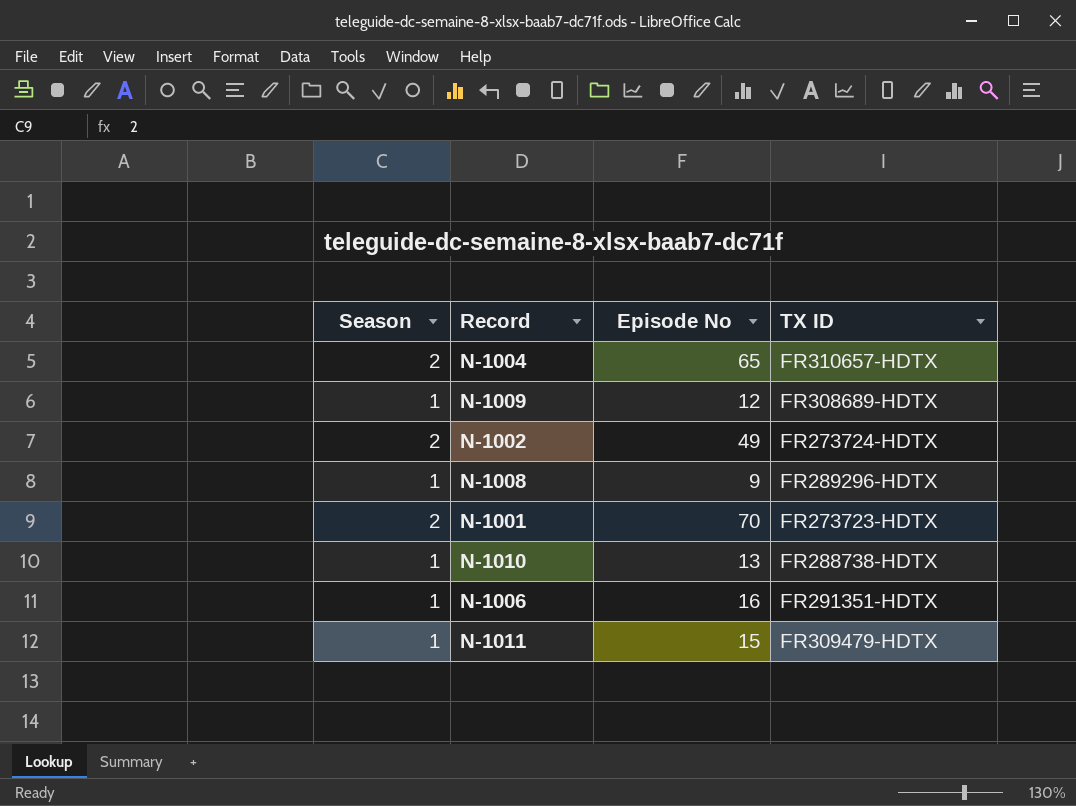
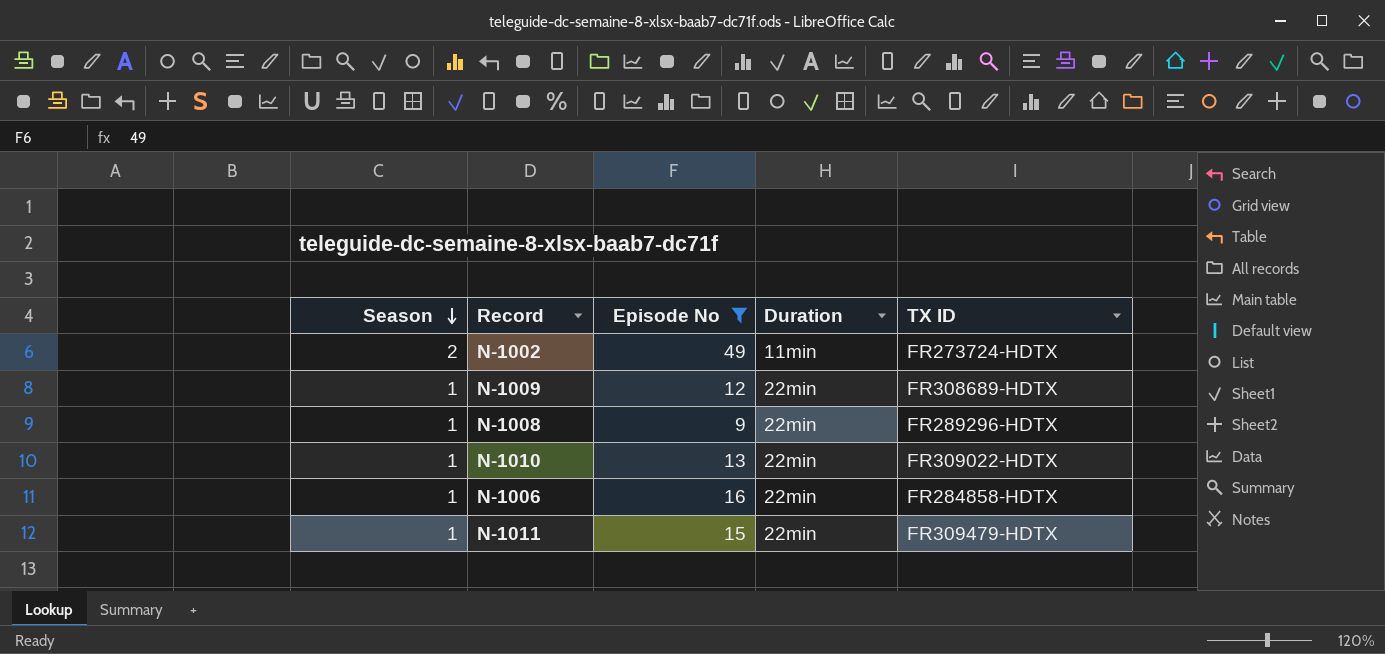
filter: none -> Episode No <= 49
row order: none -> Season descending
column Duration | position: none -> 4
N-1010 | TX ID: FR288738-HDTX -> FR309022-HDTX
N-1006 | TX ID: FR291351-HDTX -> FR284858-HDTX

